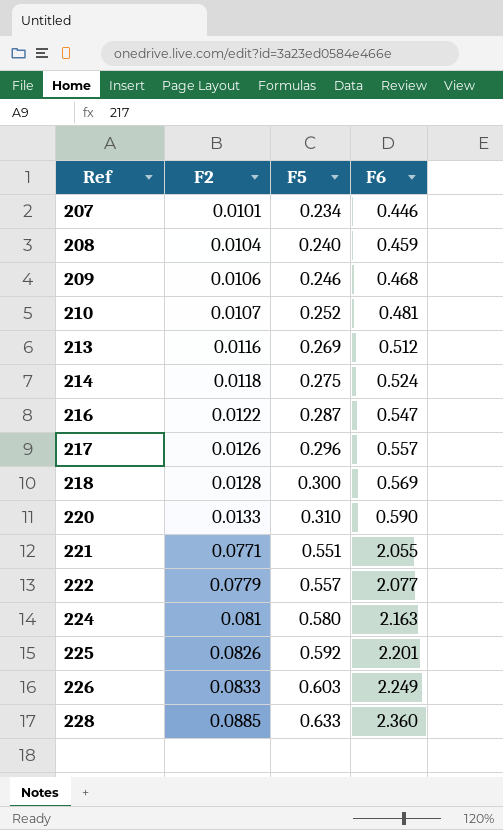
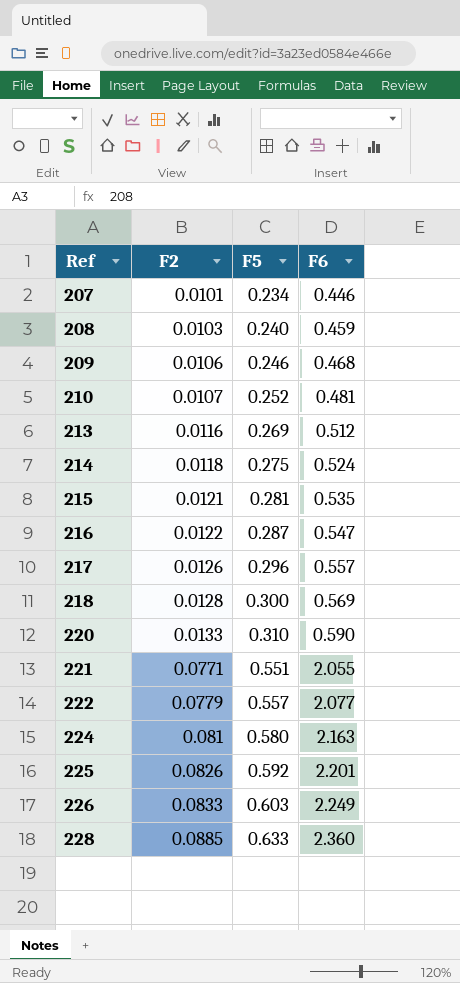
208 | F2: 0.0104 -> 0.0103
row 215: none -> 0.0121 | 0.281 | 0.535

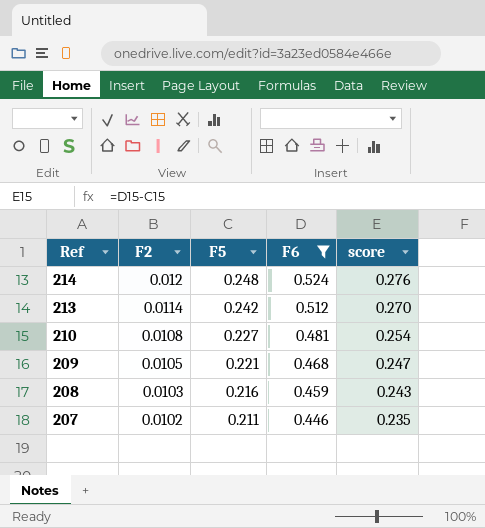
filter: none -> F6 <= 0.524
row order: Ref ascending -> Ref descending
column score | formula: none -> [F6] - [F5]
214 | F2: 0.0118 -> 0.012
214 | F5: 0.275 -> 0.248
213 | F2: 0.0116 -> 0.0114
213 | F5: 0.269 -> 0.242
210 | F2: 0.0107 -> 0.0108
210 | F5: 0.252 -> 0.227
209 | F2: 0.0106 -> 0.0105
209 | F5: 0.246 -> 0.221
208 | F5: 0.240 -> 0.216
207 | F2: 0.0101 -> 0.0102
207 | F5: 0.234 -> 0.211

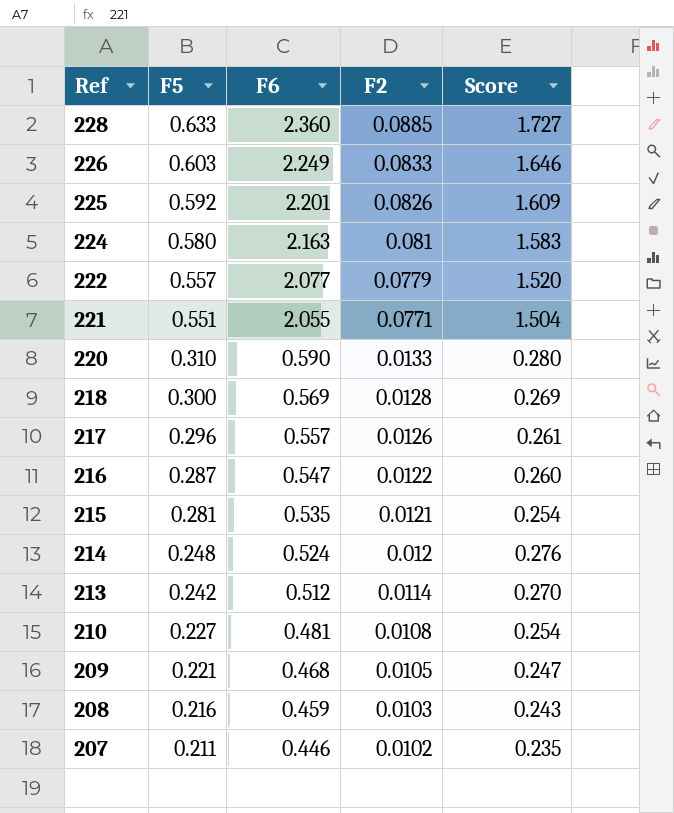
filter: F6 <= 0.524 -> none
column F2 | position: 2 -> 4
column name: score -> Score

